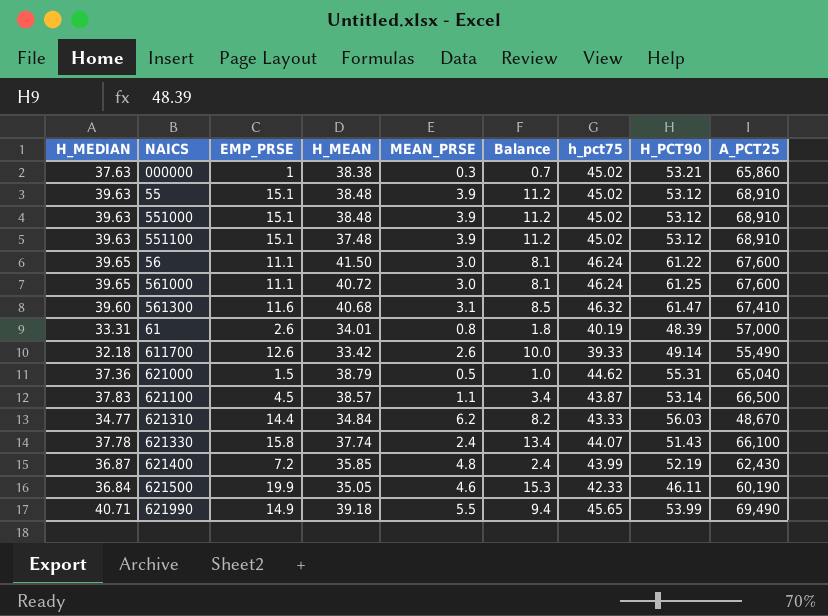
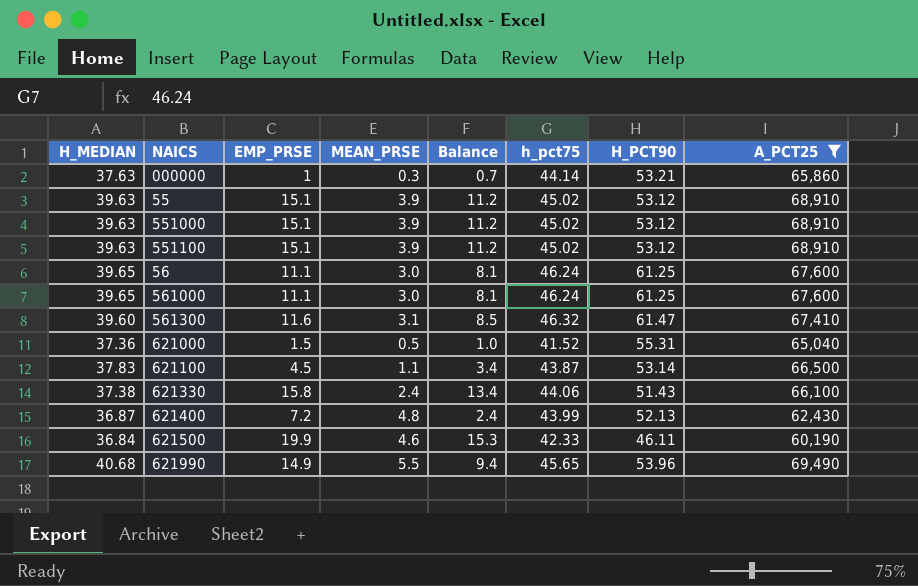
filter: none -> A_PCT25 >= 60,190
column H_MEAN | position: 4 -> none
000000 | h_pct75: 45.02 -> 44.14
56 | H_PCT90: 61.22 -> 61.25
621000 | h_pct75: 44.62 -> 41.52
621330 | H_MEDIAN: 37.78 -> 37.38
621330 | h_pct75: 44.07 -> 44.06
621400 | H_PCT90: 52.19 -> 52.13
621990 | H_MEDIAN: 40.71 -> 40.68
621990 | H_PCT90: 53.99 -> 53.96

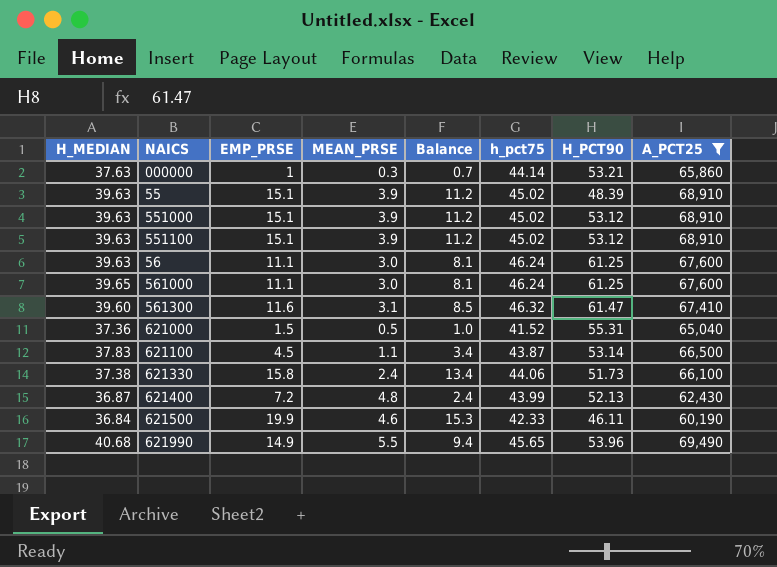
55 | H_PCT90: 53.12 -> 48.39
56 | H_MEDIAN: 39.65 -> 39.63
621330 | H_PCT90: 51.43 -> 51.73

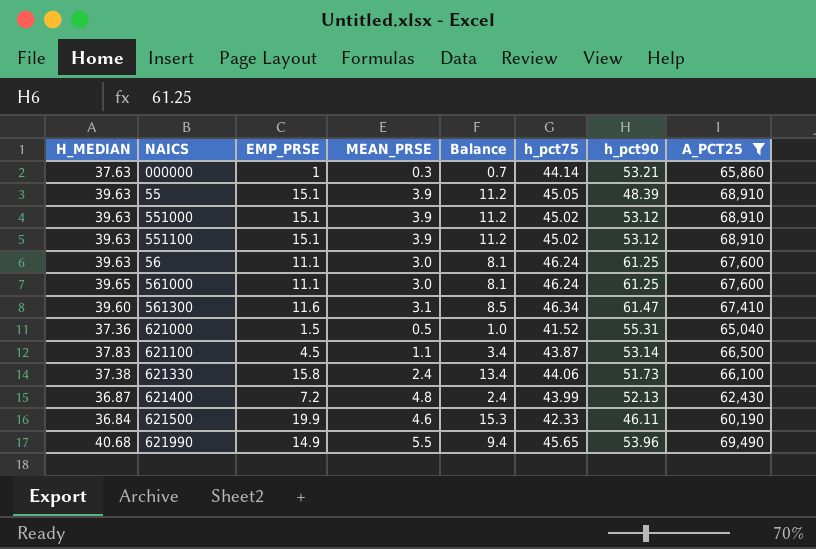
column name: H_PCT90 -> h_pct90
55 | h_pct75: 45.02 -> 45.05
561300 | h_pct75: 46.32 -> 46.34

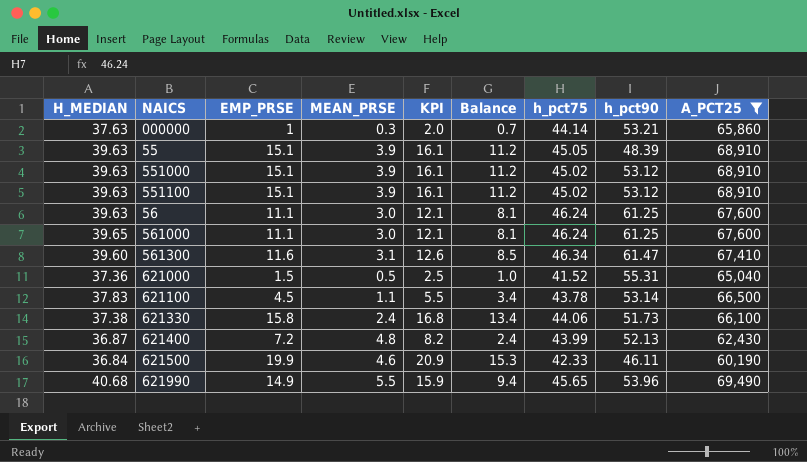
column KPI | formula: none -> [EMP_PRSE] + 1
621100 | h_pct75: 43.87 -> 43.78

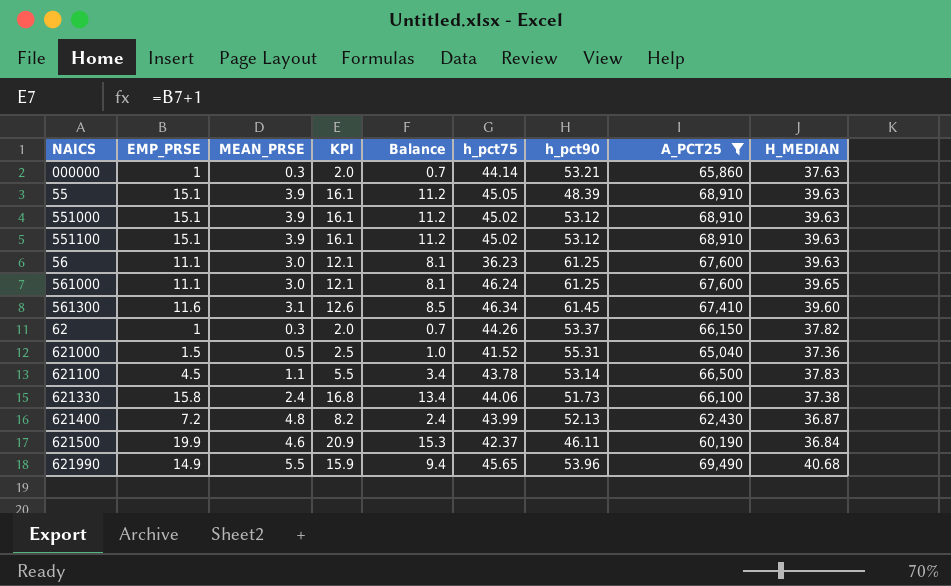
column H_MEDIAN | position: 1 -> 9
56 | h_pct75: 46.24 -> 36.23
561300 | h_pct90: 61.47 -> 61.45
row 62: none -> 1 | 0.3 | 2.0 | 0.7 | 44.26 | 53.37 | 66,150 | 37.82
621500 | h_pct75: 42.33 -> 42.37

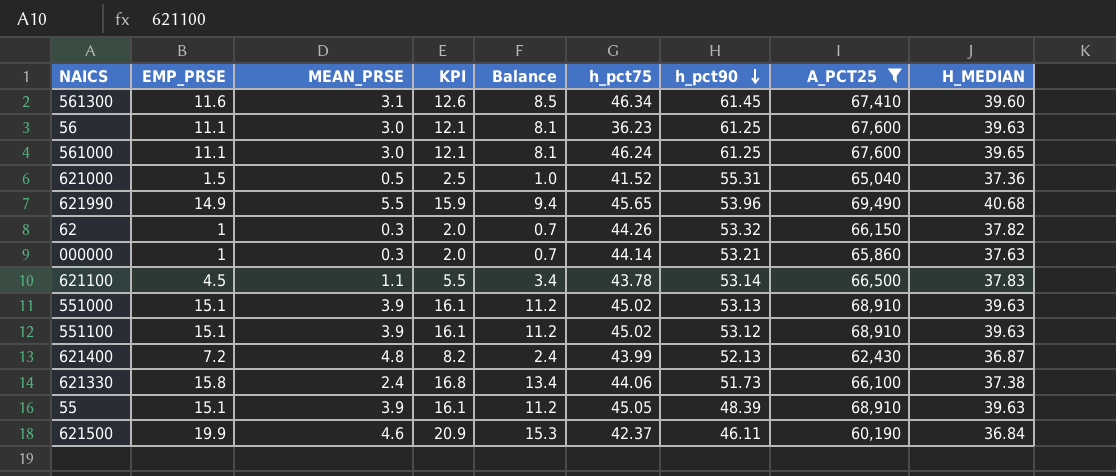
row order: none -> h_pct90 descending
62 | h_pct90: 53.37 -> 53.32
551000 | h_pct90: 53.12 -> 53.13

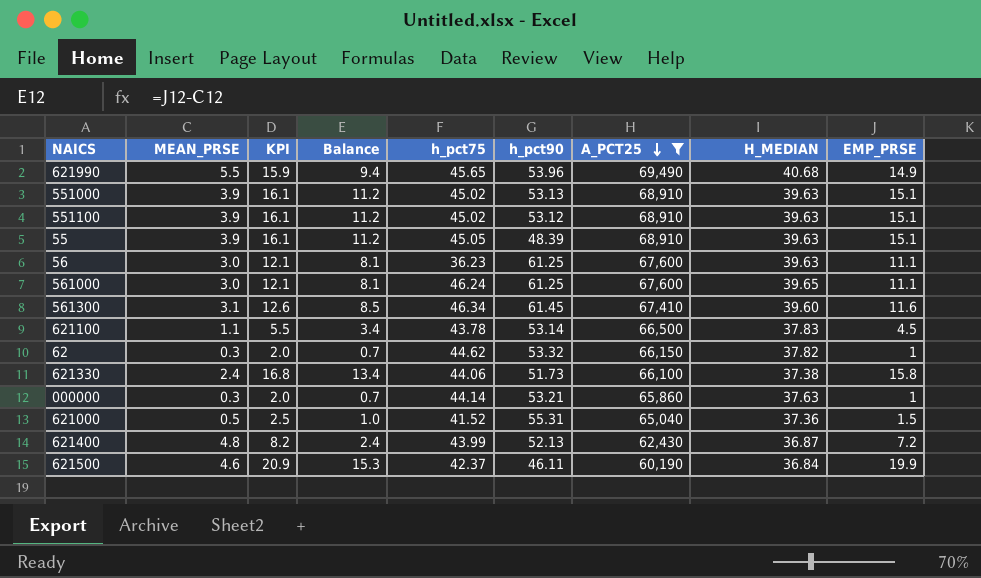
row order: h_pct90 descending -> A_PCT25 descending
column EMP_PRSE | position: 2 -> 9
62 | h_pct75: 44.26 -> 44.62

